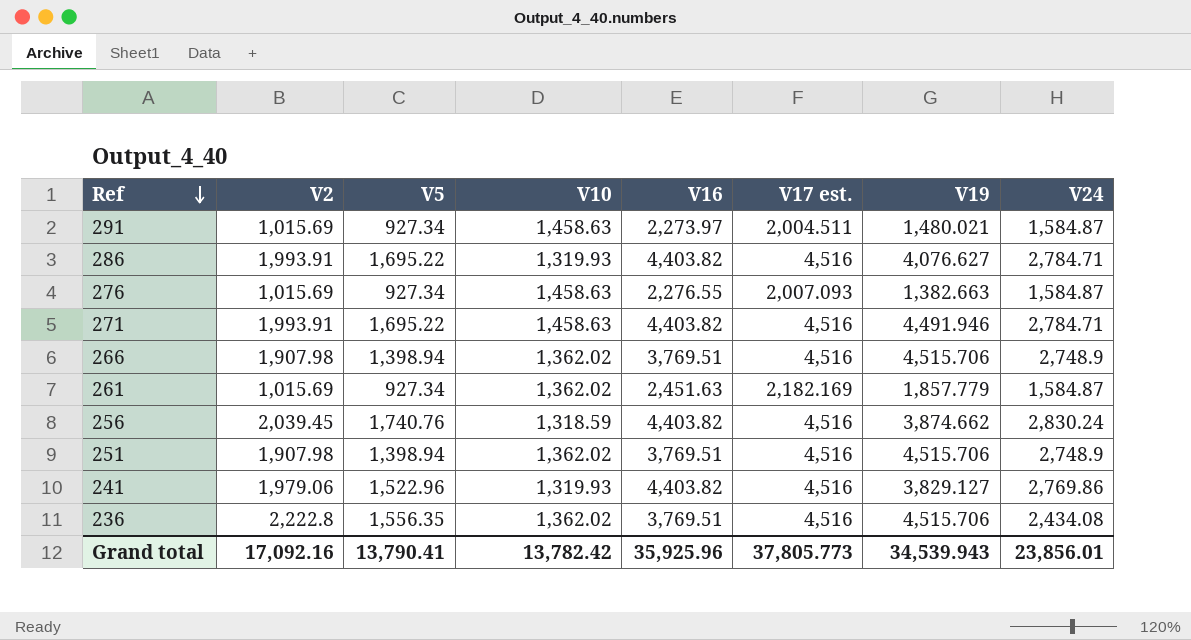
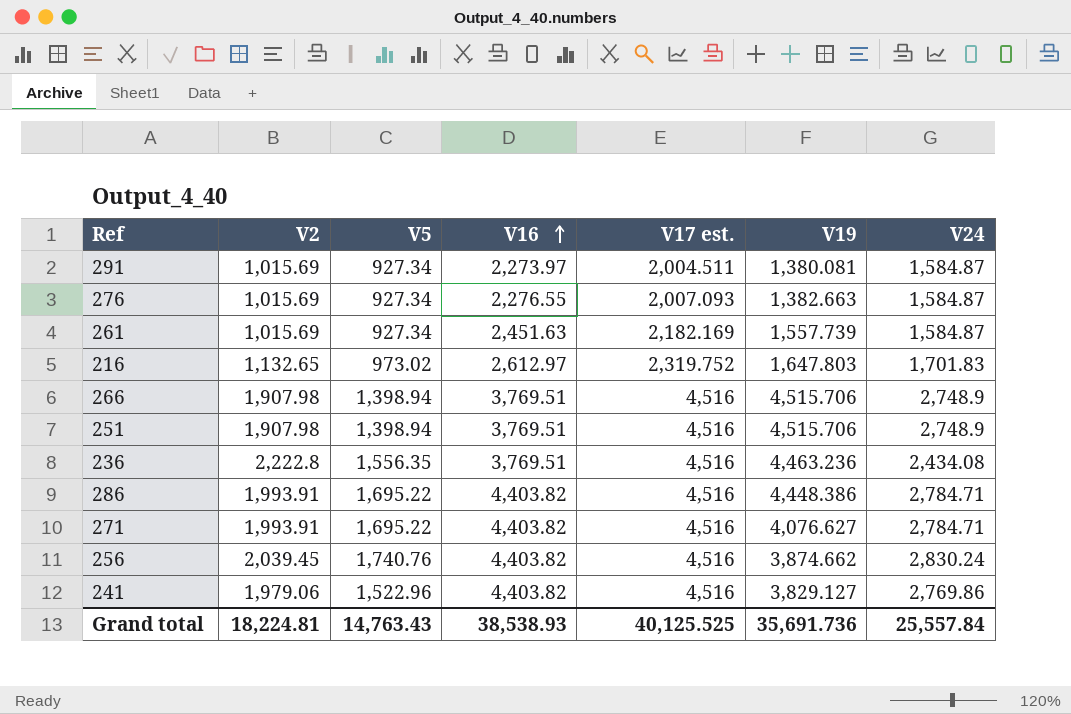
row order: Ref descending -> V16 ascending
column V10 | position: 4 -> none
291 | V19: 1,480.021 -> 1,380.081
261 | V19: 1,857.779 -> 1,557.739
row 216: none -> 1,132.65 | 973.02 | 2,612.97 | 2,319.752 | 1,647.803 | 1,701.83
236 | V19: 4,515.706 -> 4,463.236
286 | V19: 4,076.627 -> 4,448.386
271 | V19: 4,491.946 -> 4,076.627
Grand total | V2: 17,092.16 -> 18,224.81
Grand total | V5: 13,790.41 -> 14,763.43
Grand total | V16: 35,925.96 -> 38,538.93
Grand total | V17 est.: 37,805.773 -> 40,125.525
Grand total | V19: 34,539.943 -> 35,691.736
Grand total | V24: 23,856.01 -> 25,557.84

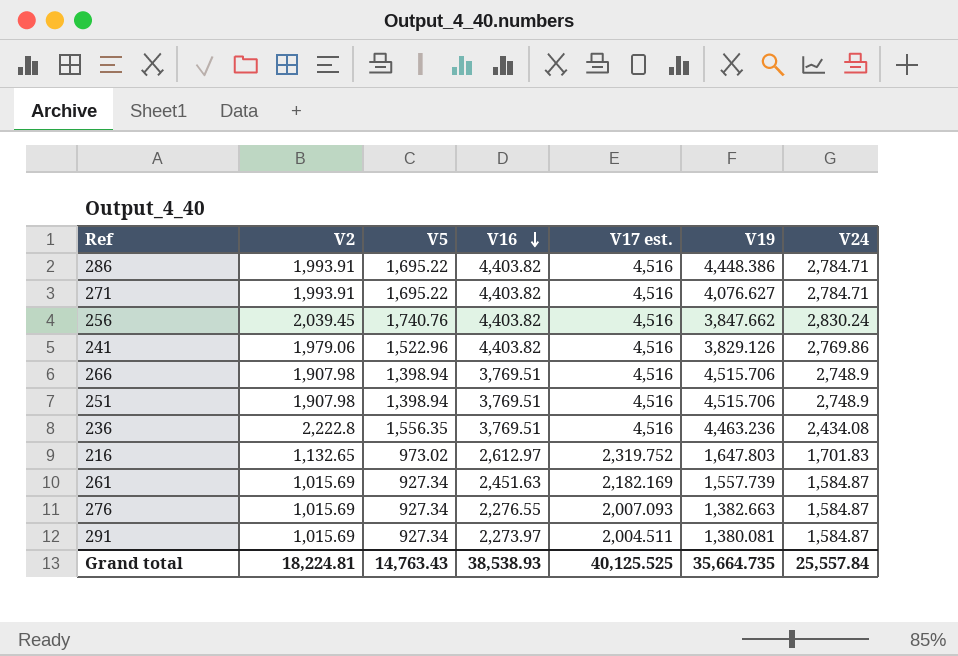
row order: V16 ascending -> V16 descending
256 | V19: 3,874.662 -> 3,847.662
241 | V19: 3,829.127 -> 3,829.126
Grand total | V19: 35,691.736 -> 35,664.735

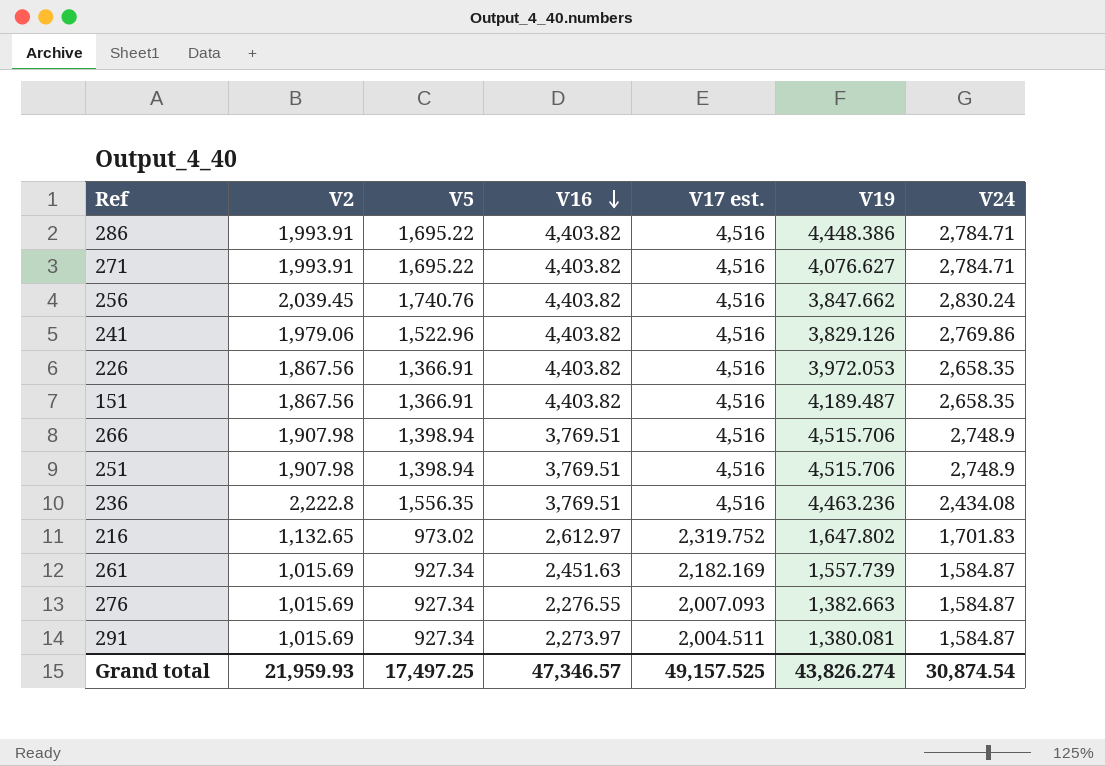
row 226: none -> 1,867.56 | 1,366.91 | 4,403.82 | 4,516 | 3,972.053 | 2,658.35
row 151: none -> 1,867.56 | 1,366.91 | 4,403.82 | 4,516 | 4,189.487 | 2,658.35
216 | V19: 1,647.803 -> 1,647.802
Grand total | V2: 18,224.81 -> 21,959.93
Grand total | V5: 14,763.43 -> 17,497.25
Grand total | V16: 38,538.93 -> 47,346.57
Grand total | V17 est.: 40,125.525 -> 49,157.525
Grand total | V19: 35,664.735 -> 43,826.274
Grand total | V24: 25,557.84 -> 30,874.54

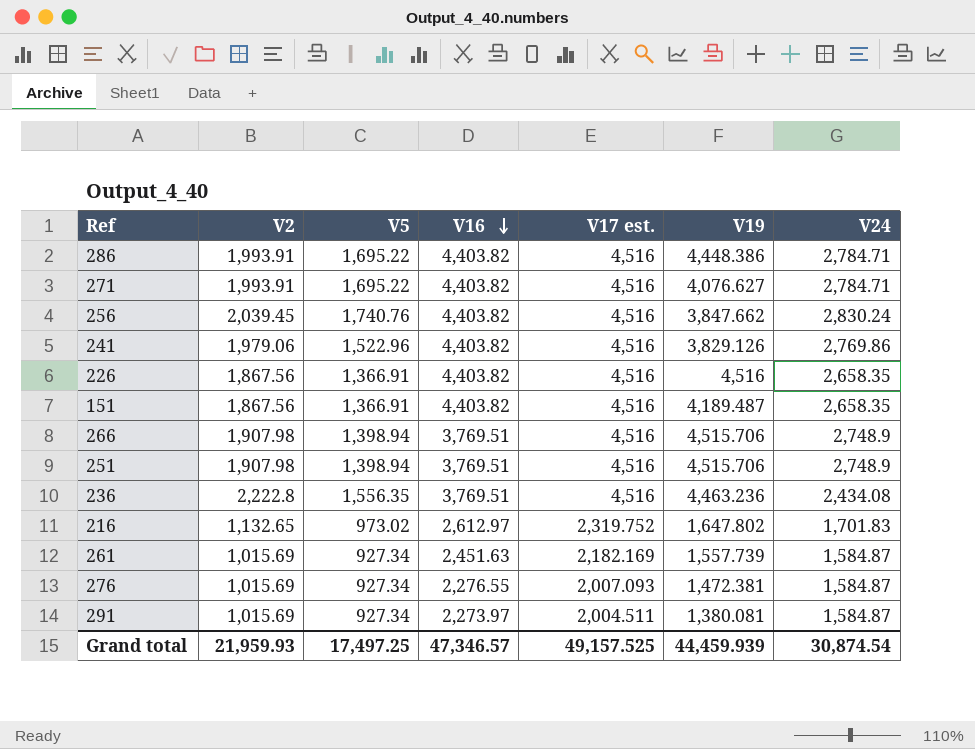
226 | V19: 3,972.053 -> 4,516
276 | V19: 1,382.663 -> 1,472.381
Grand total | V19: 43,826.274 -> 44,459.939

